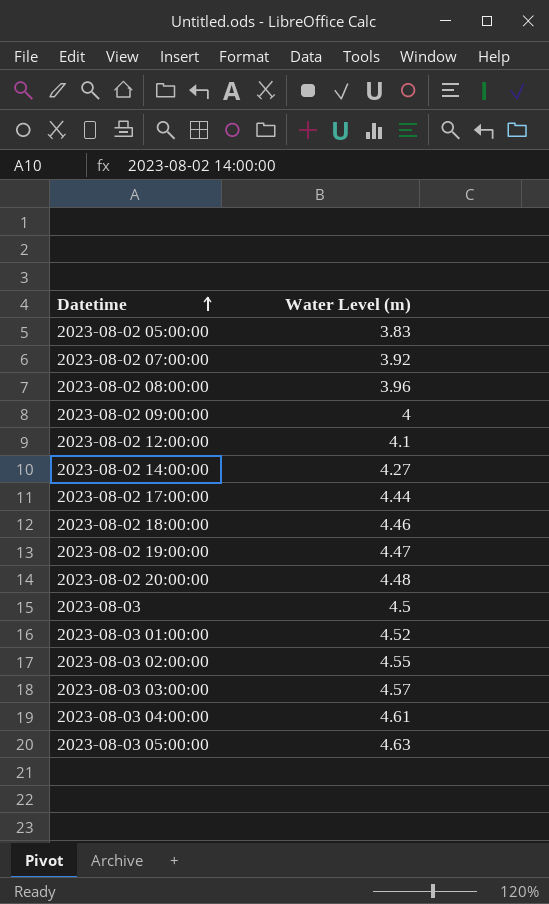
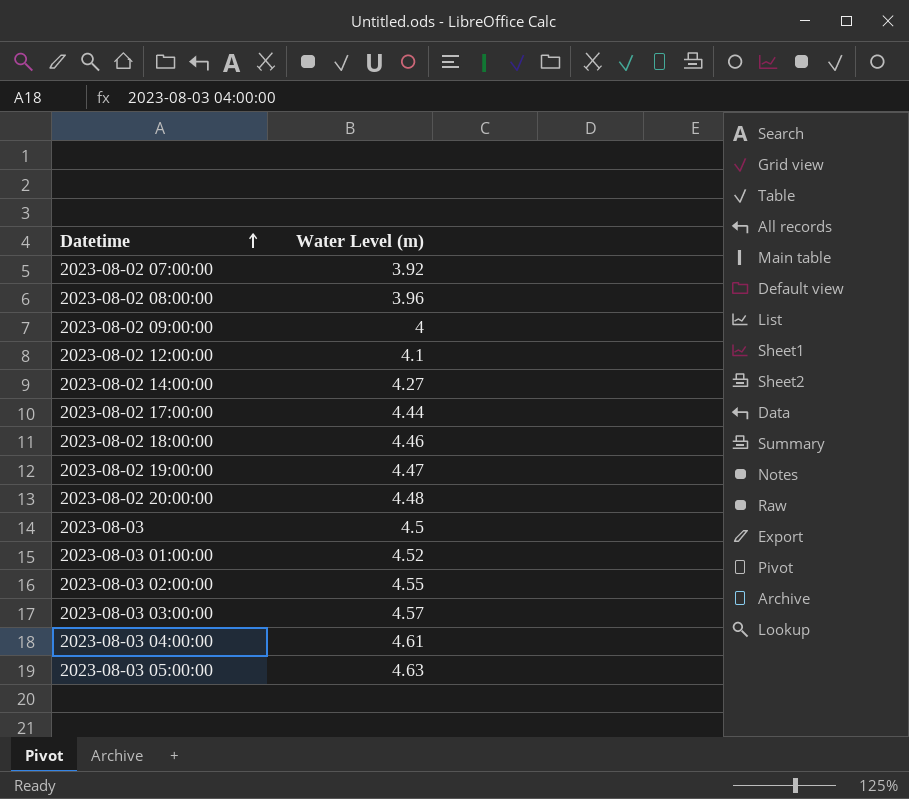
row 2023-08-02 05:00:00: 3.83 -> none

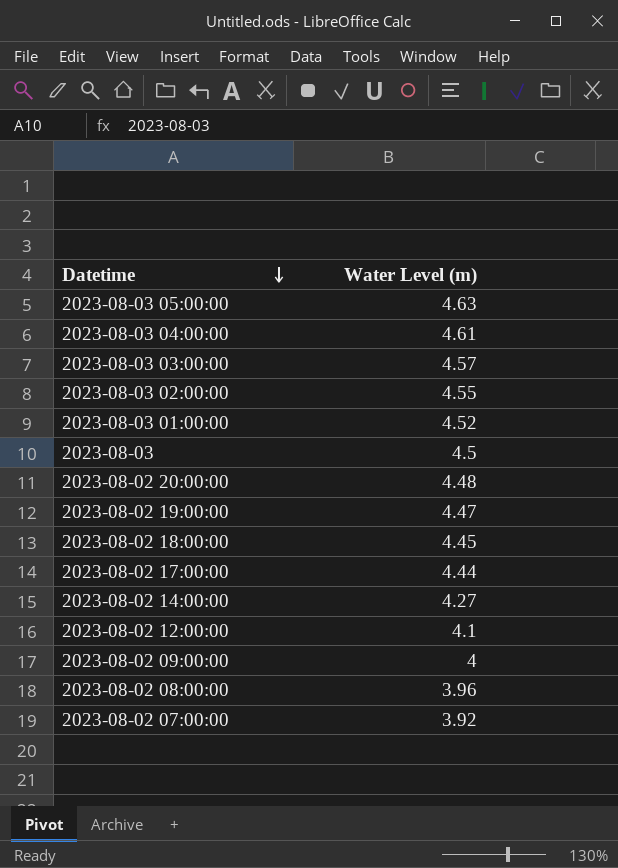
row order: Datetime ascending -> Datetime descending
2023-08-02 18:00:00 | Water Level (m): 4.46 -> 4.45

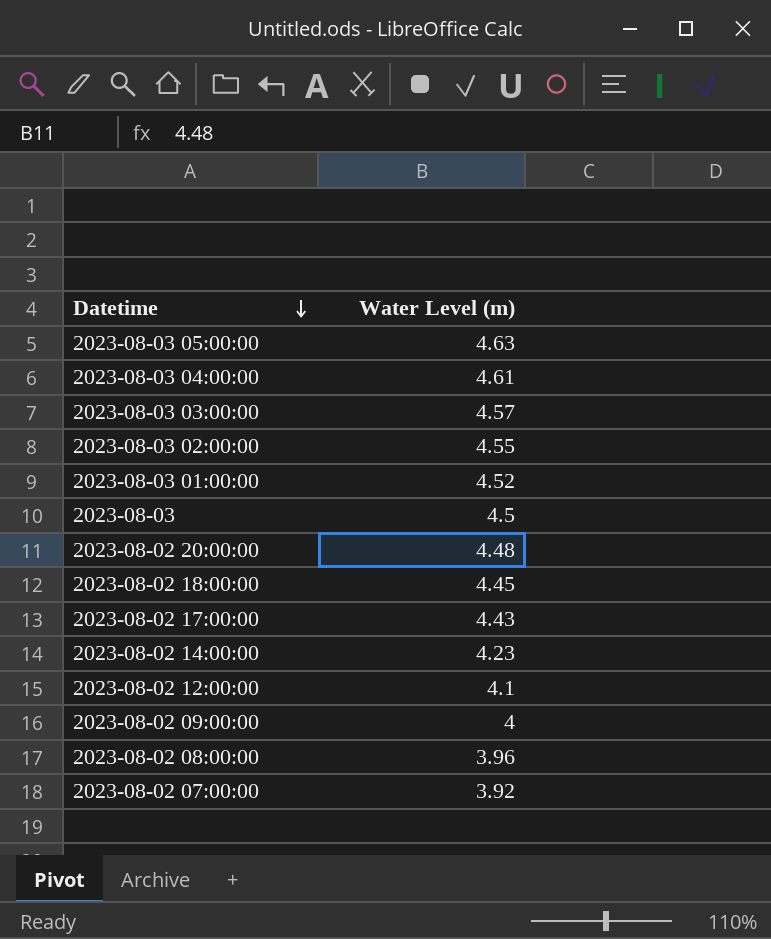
row 2023-08-02 19:00:00: 4.47 -> none
2023-08-02 17:00:00 | Water Level (m): 4.44 -> 4.43
2023-08-02 14:00:00 | Water Level (m): 4.27 -> 4.23

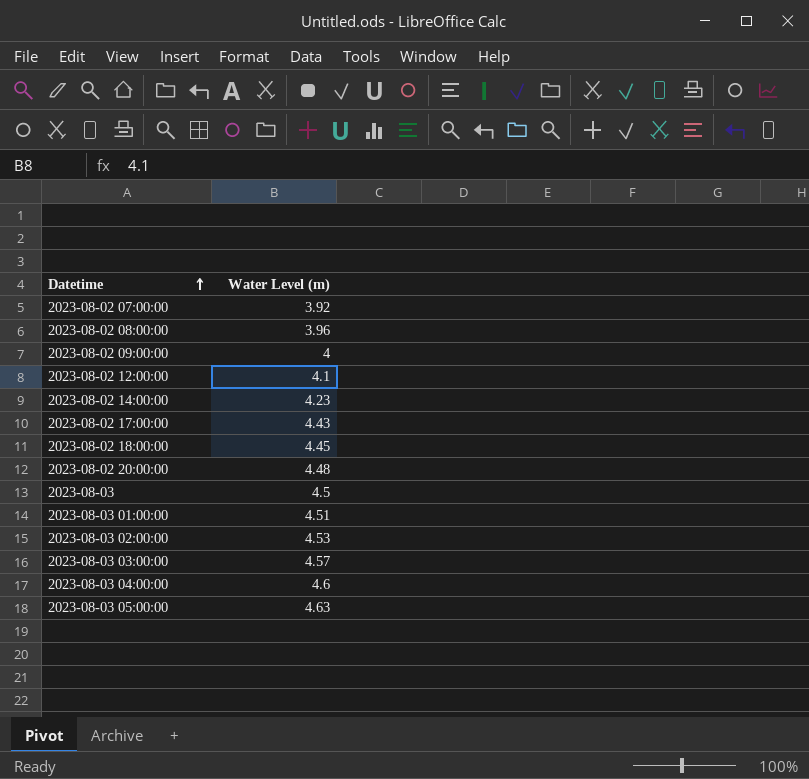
row order: Datetime descending -> Datetime ascending
2023-08-03 01:00:00 | Water Level (m): 4.52 -> 4.51
2023-08-03 02:00:00 | Water Level (m): 4.55 -> 4.53
2023-08-03 04:00:00 | Water Level (m): 4.61 -> 4.6

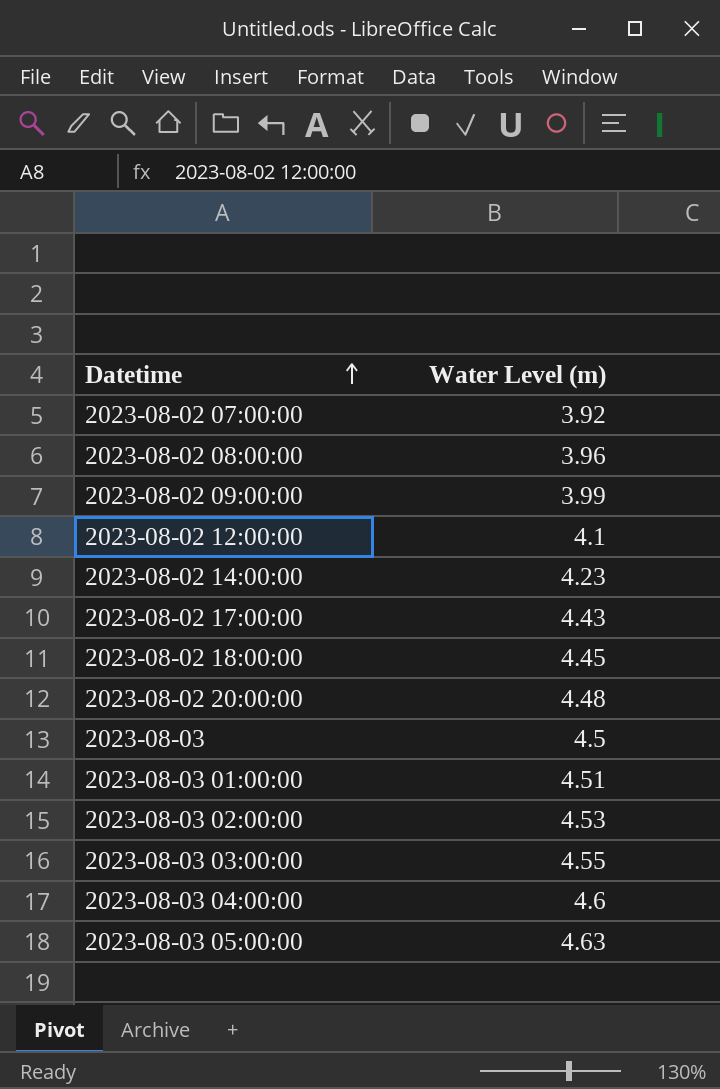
2023-08-02 09:00:00 | Water Level (m): 4 -> 3.99
2023-08-03 03:00:00 | Water Level (m): 4.57 -> 4.55

